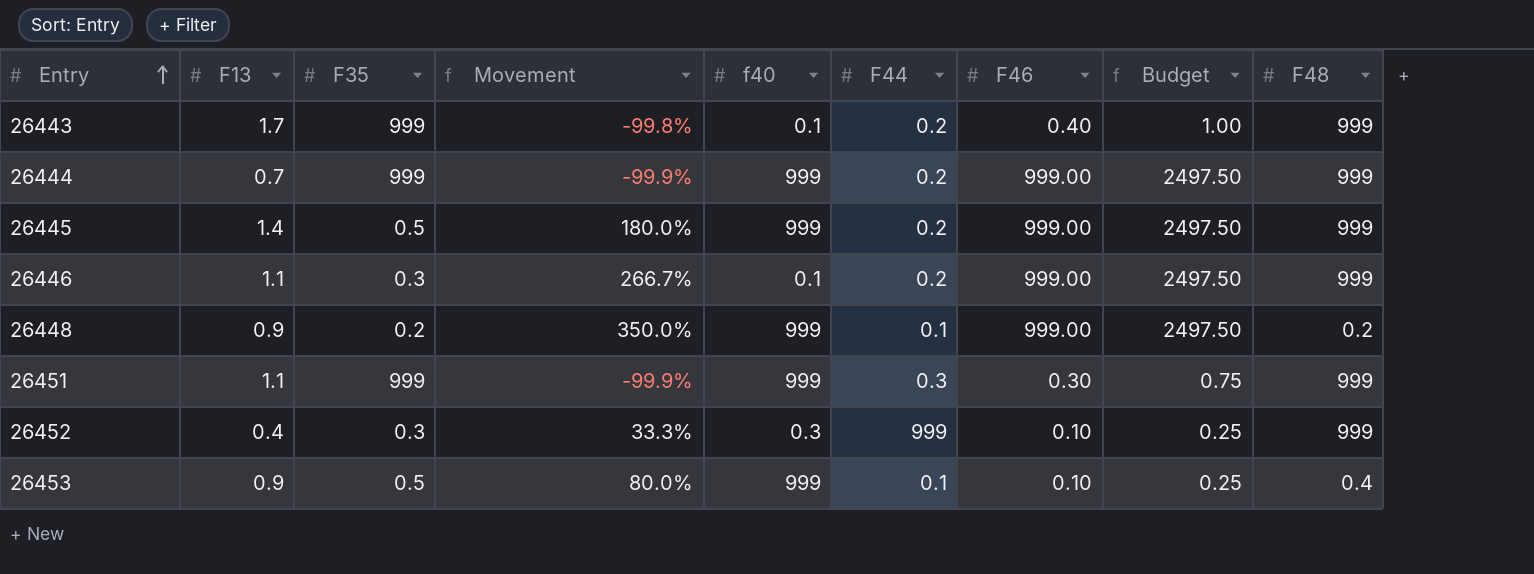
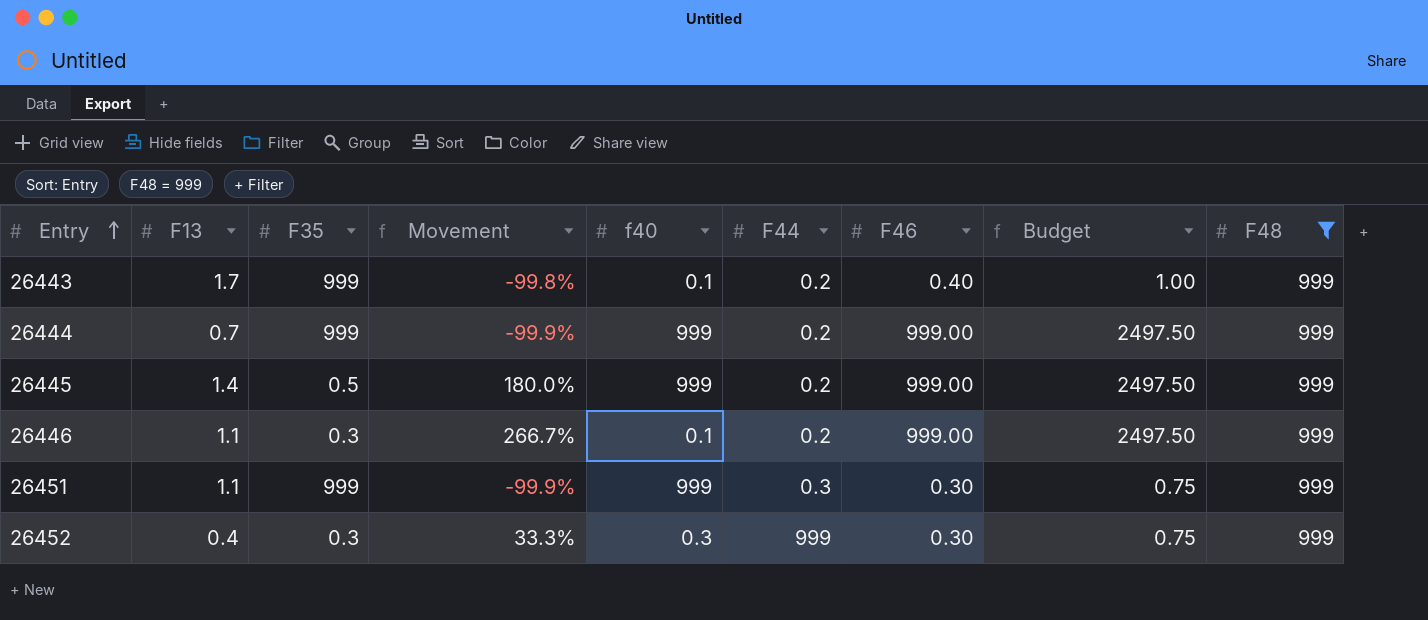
filter: none -> F48 = 999
26452 | F46: 0.10 -> 0.30
26452 | Budget: 0.25 -> 0.75

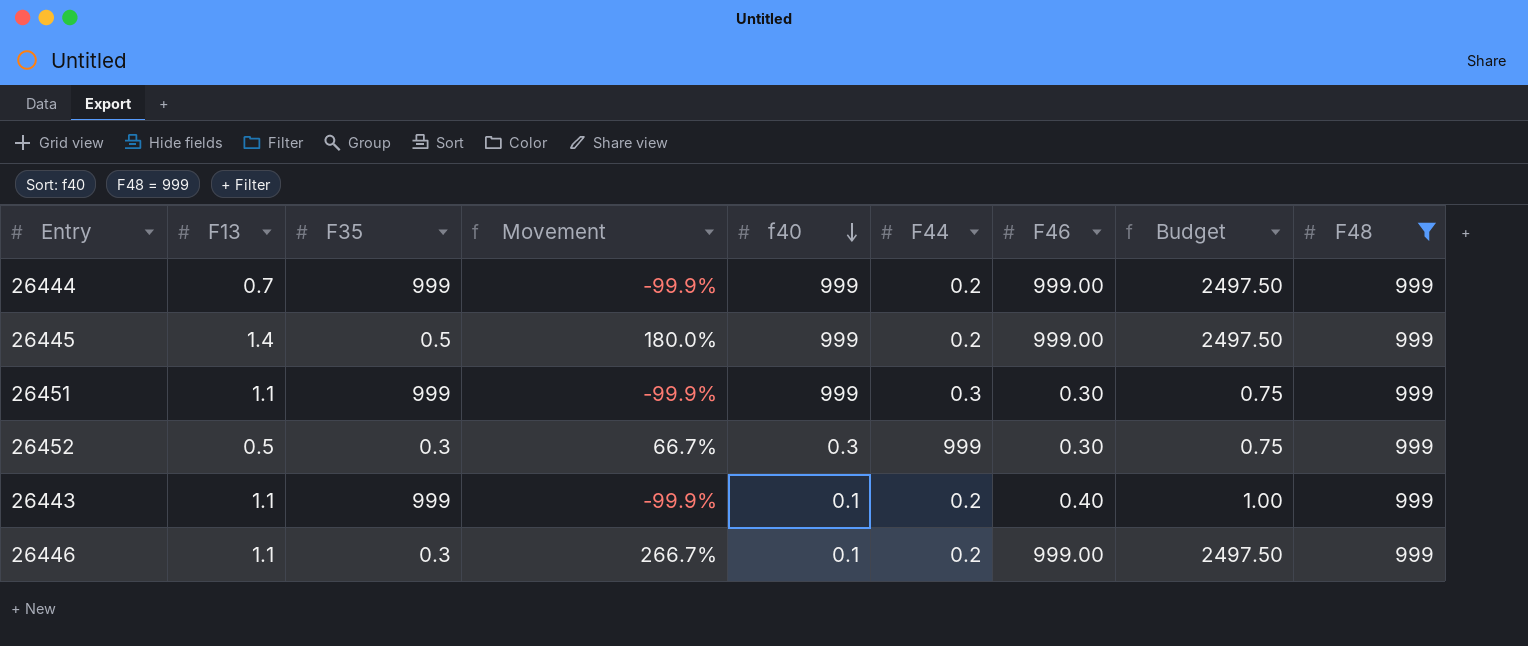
row order: Entry ascending -> f40 descending
26452 | F13: 0.4 -> 0.5
26452 | Movement: 33.3% -> 66.7%
26443 | F13: 1.7 -> 1.1
26443 | Movement: -99.8% -> -99.9%

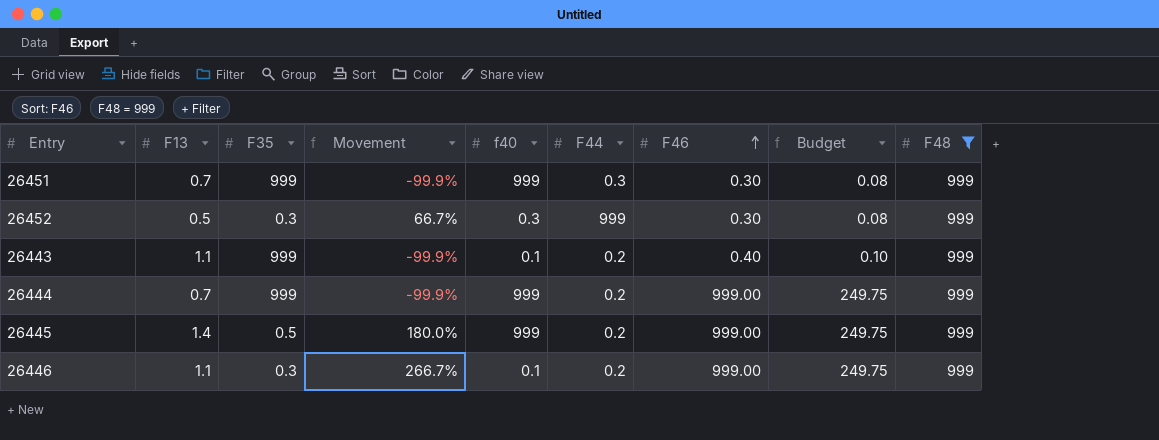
row order: f40 descending -> F46 ascending
column Budget | formula: [F46] * 2.5 -> [F46] * 0.25
26451 | F13: 1.1 -> 0.7

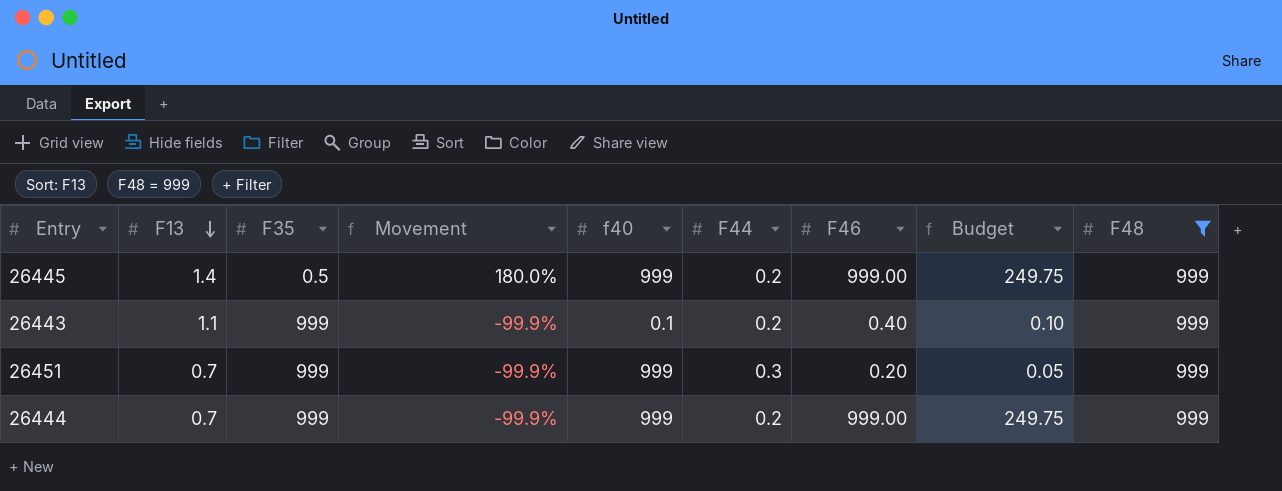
row order: F46 ascending -> F13 descending
row 26452: 0.5 | 0.3 | 66.7% | 0.3 | 999 | 0.30 | 0.08 | 999 -> none
row 26446: 1.1 | 0.3 | 266.7% | 0.1 | 0.2 | 999.00 | 249.75 | 999 -> none
26451 | F46: 0.30 -> 0.20
26451 | Budget: 0.08 -> 0.05

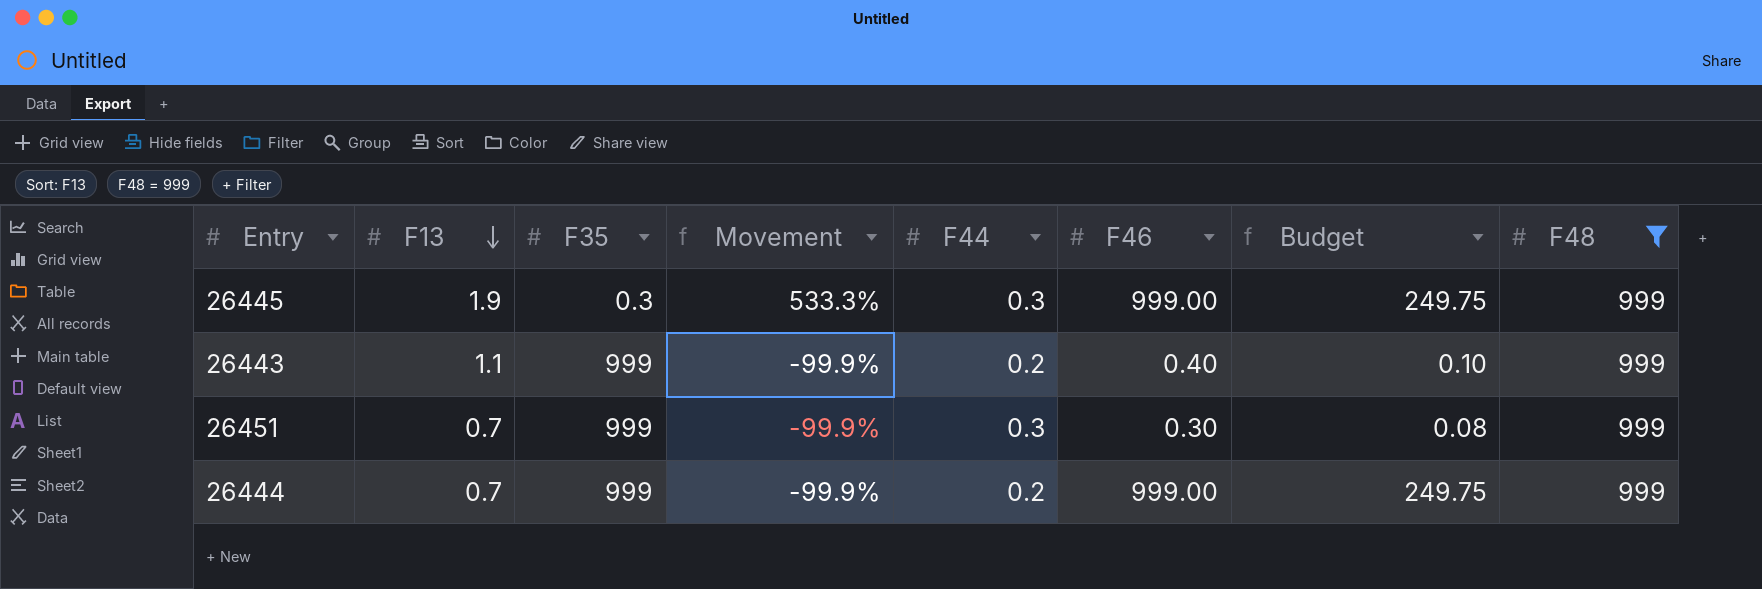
column f40 | position: 5 -> none
26445 | F13: 1.4 -> 1.9
26445 | F35: 0.5 -> 0.3
26445 | Movement: 180.0% -> 533.3%
26445 | F44: 0.2 -> 0.3
26451 | F46: 0.20 -> 0.30
26451 | Budget: 0.05 -> 0.08

